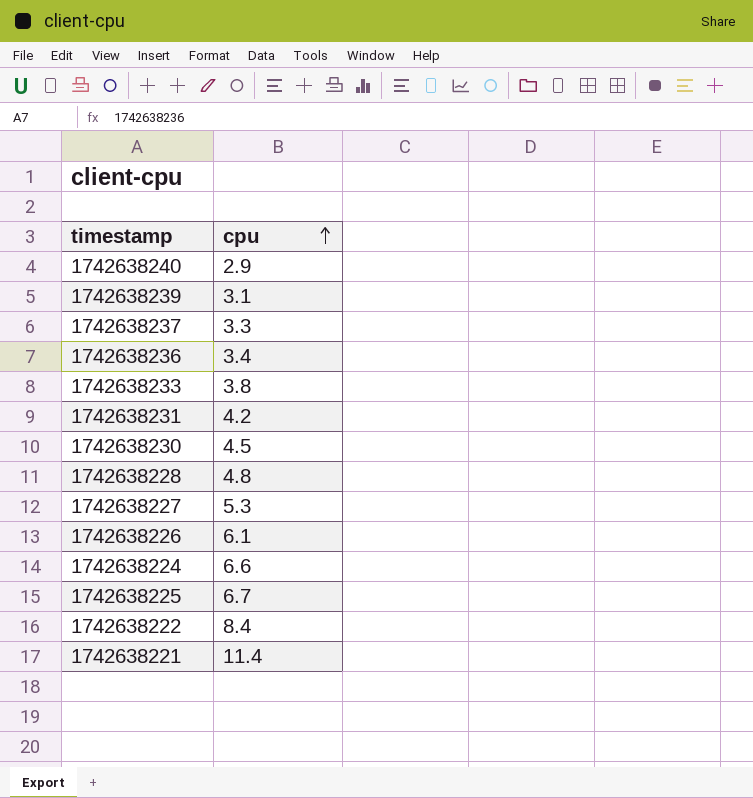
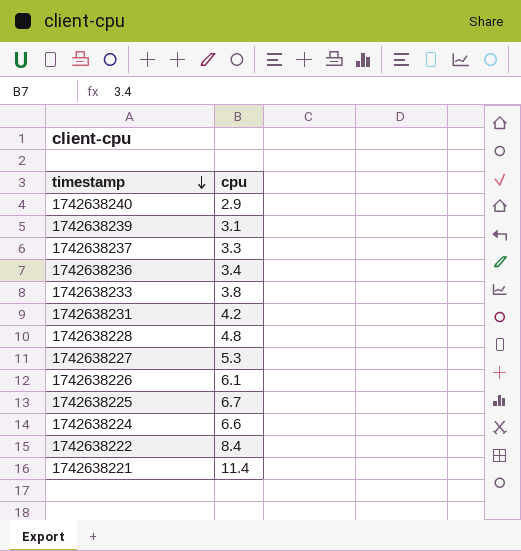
row order: cpu ascending -> timestamp descending
row 1742638230: 4.5 -> none

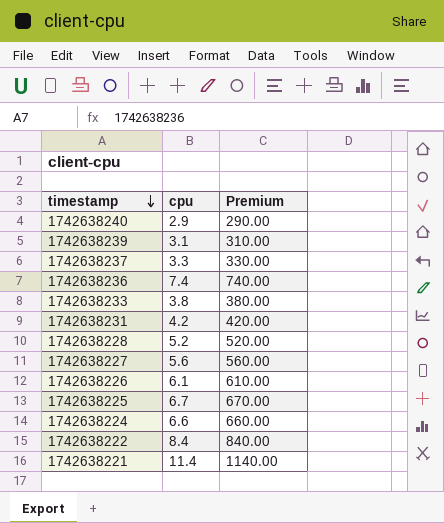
column Premium | formula: none -> [cpu] * 100
1742638236 | cpu: 3.4 -> 7.4
1742638228 | cpu: 4.8 -> 5.2
1742638227 | cpu: 5.3 -> 5.6

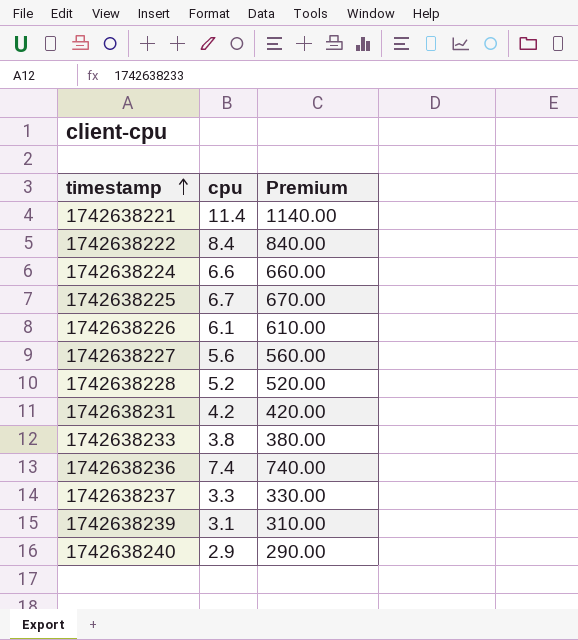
row order: timestamp descending -> timestamp ascending

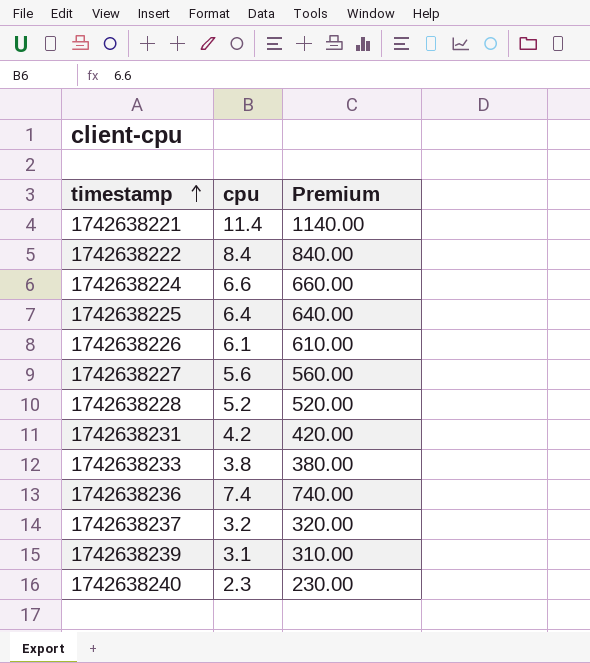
1742638225 | cpu: 6.7 -> 6.4
1742638225 | Premium: 670.00 -> 640.00
1742638237 | cpu: 3.3 -> 3.2
1742638237 | Premium: 330.00 -> 320.00
1742638240 | cpu: 2.9 -> 2.3
1742638240 | Premium: 290.00 -> 230.00

